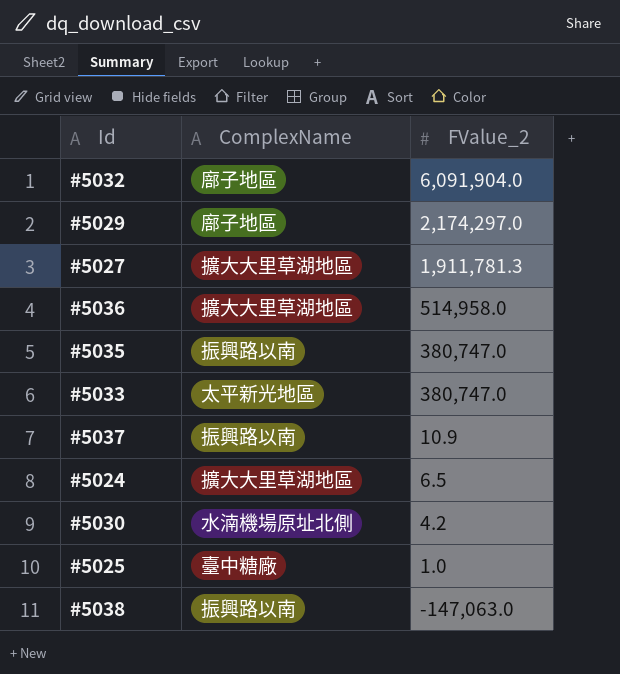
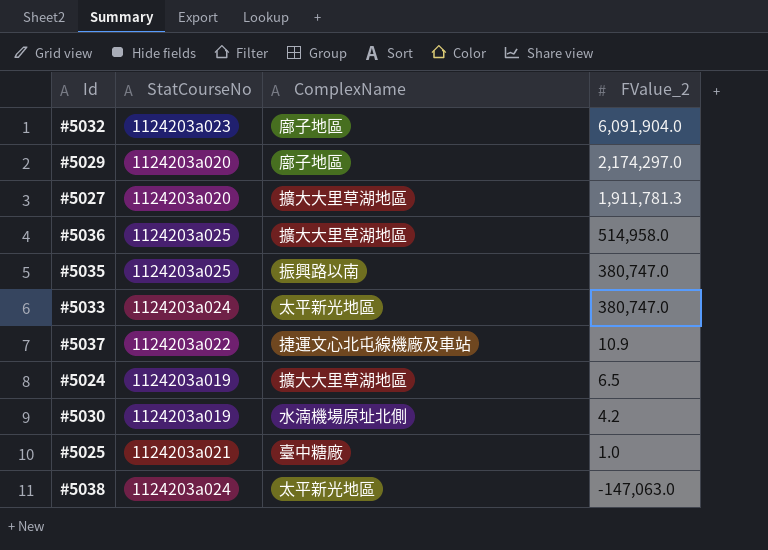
column StatCourseNo | position: none -> 2
#5037 | ComplexName: 振興路以南 -> 捷運文心北屯線機廠及車站
#5038 | ComplexName: 振興路以南 -> 太平新光地區

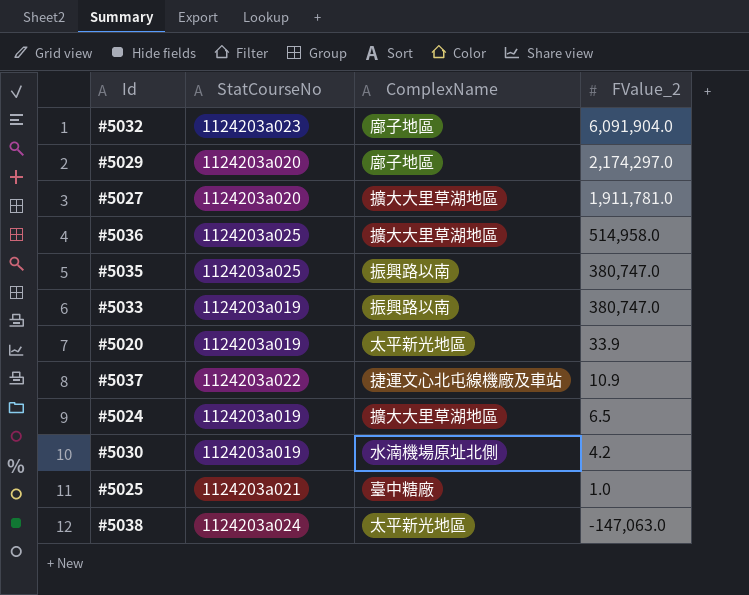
#5027 | FValue_2: 1,911,781.3 -> 1,911,781.0
#5033 | StatCourseNo: 1124203a024 -> 1124203a019
#5033 | ComplexName: 太平新光地區 -> 振興路以南
row #5020: none -> 1124203a019 | 太平新光地區 | 33.9

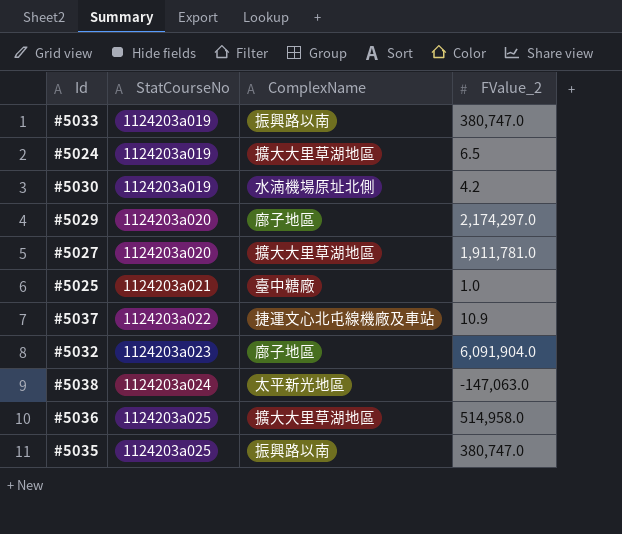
row order: FValue_2 descending -> StatCourseNo ascending
row #5020: 1124203a019 | 太平新光地區 | 33.9 -> none

